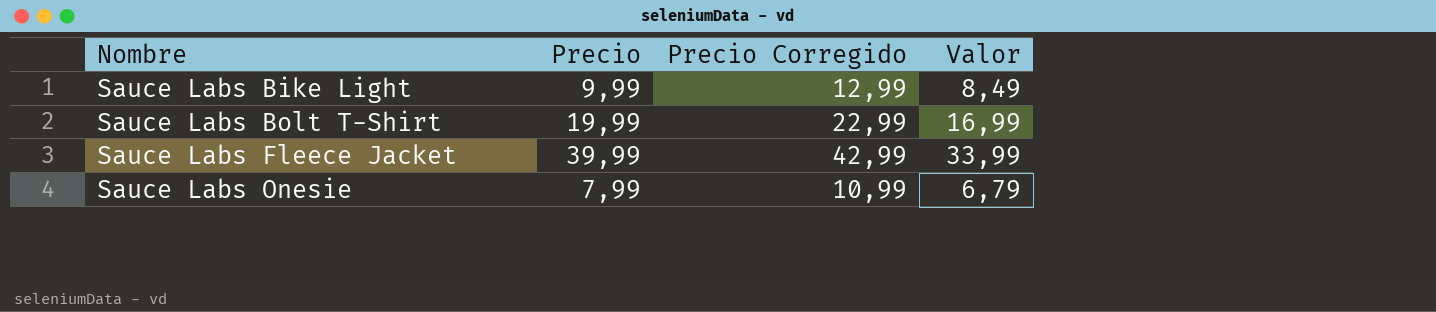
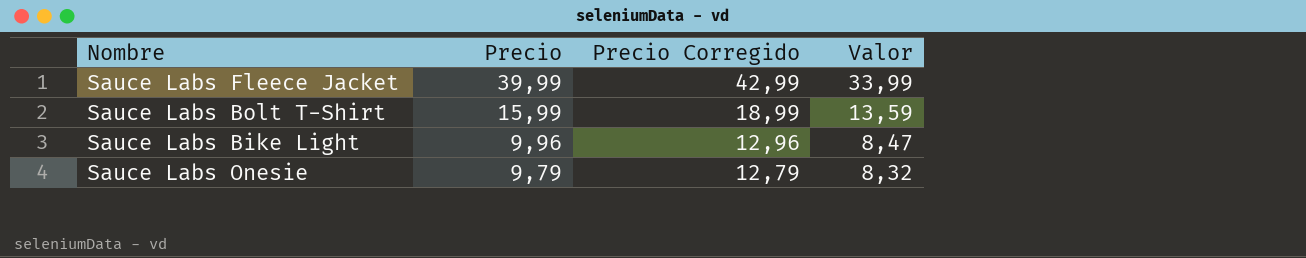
row order: Nombre ascending -> Precio descending
Sauce Labs Bolt T-Shirt | Precio: 19,99 -> 15,99
Sauce Labs Bolt T-Shirt | Precio Corregido: 22,99 -> 18,99
Sauce Labs Bolt T-Shirt | Valor: 16,99 -> 13,59
Sauce Labs Bike Light | Precio: 9,99 -> 9,96
Sauce Labs Bike Light | Precio Corregido: 12,99 -> 12,96
Sauce Labs Bike Light | Valor: 8,49 -> 8,47
Sauce Labs Onesie | Precio: 7,99 -> 9,79
Sauce Labs Onesie | Precio Corregido: 10,99 -> 12,79
Sauce Labs Onesie | Valor: 6,79 -> 8,32

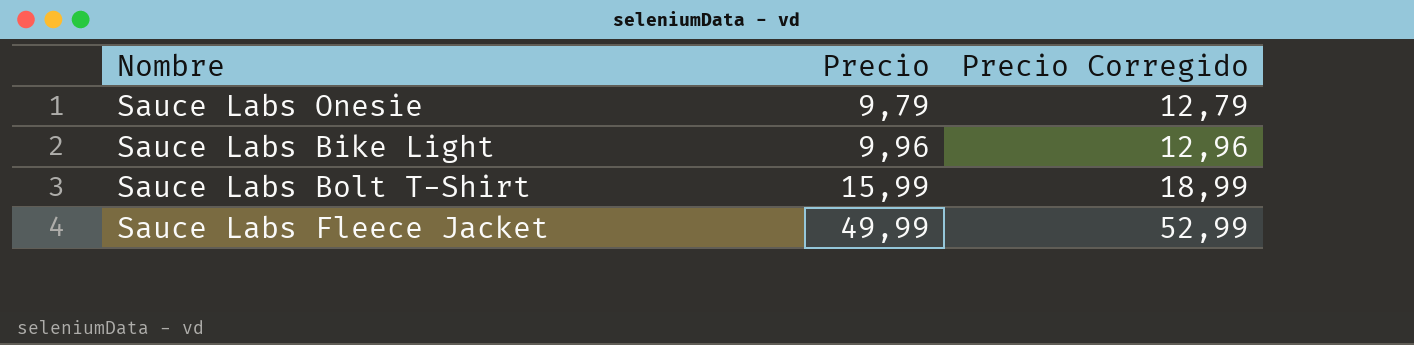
row order: Precio descending -> Precio ascending
column Valor | formula: [Precio] * 0,85 -> none
Sauce Labs Fleece Jacket | Precio: 39,99 -> 49,99
Sauce Labs Fleece Jacket | Precio Corregido: 42,99 -> 52,99

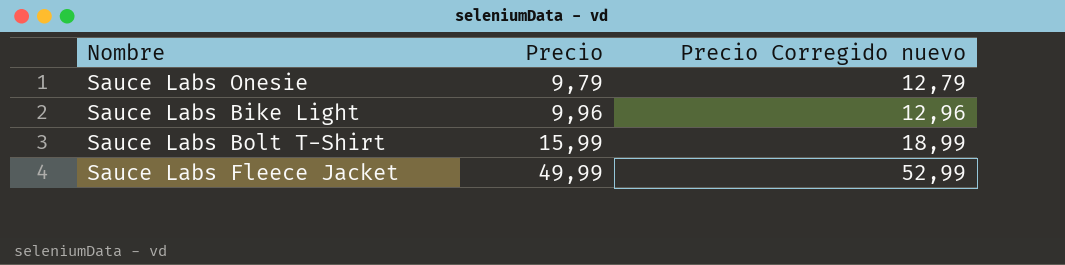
column name: Precio Corregido -> Precio Corregido nuevo

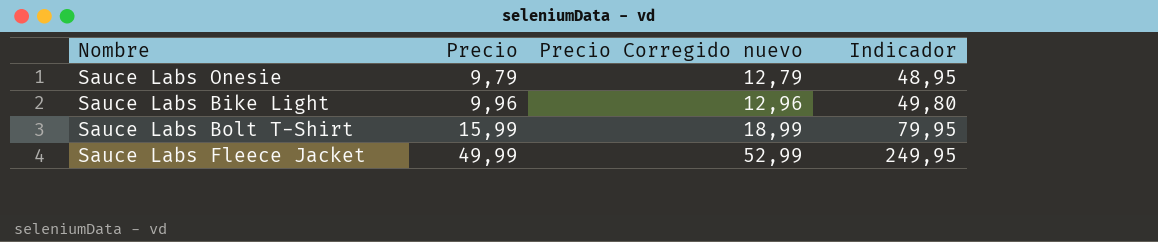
column Indicador | formula: none -> [Precio] * 5

